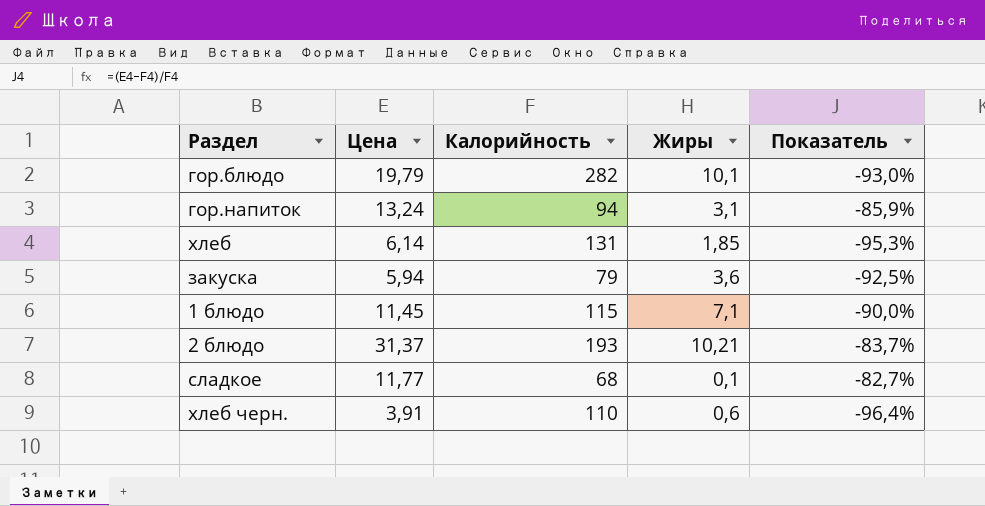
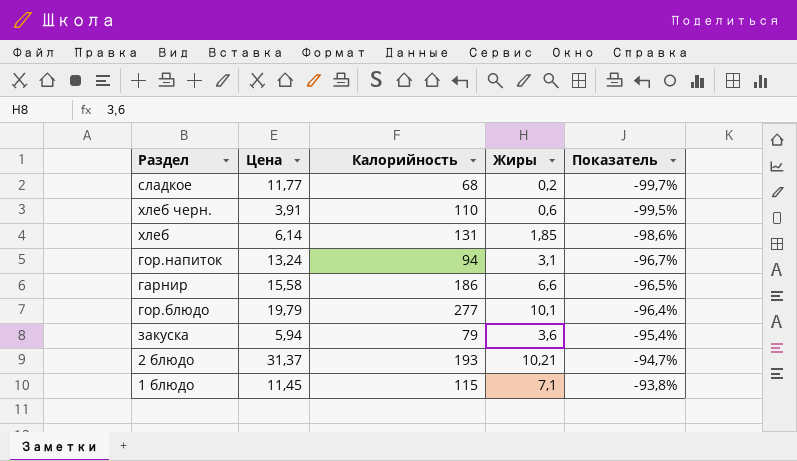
row order: none -> Показатель ascending
column Показатель | formula: ([Цена] - [Калорийность]) / [Калорийность] -> ([Жиры] - [Калорийность]) / [Калорийность]
сладкое | Жиры: 0,1 -> 0,2
row гарнир: none -> 15,58 | 186 | 6,6 | -96,5%
гор.блюдо | Калорийность: 282 -> 277

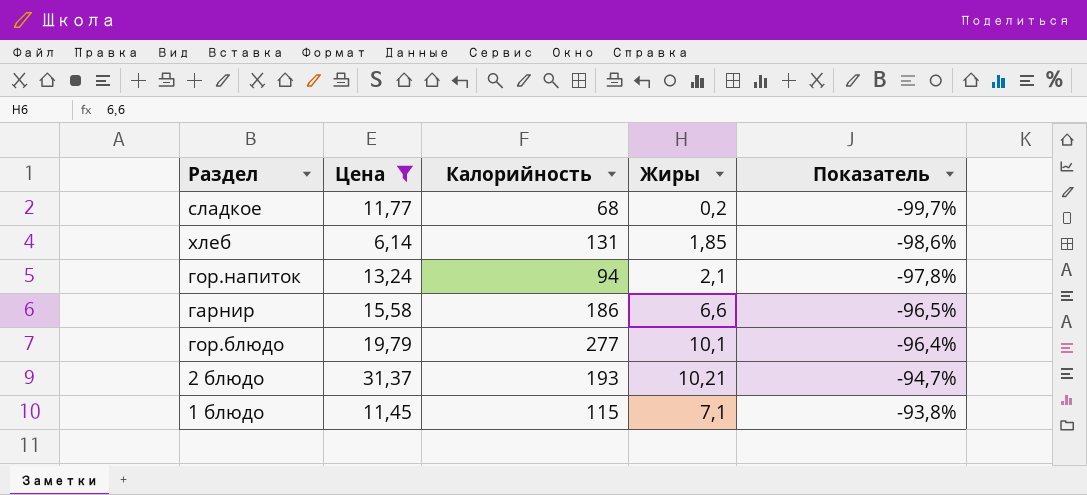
filter: none -> Цена >= 6,14
гор.напиток | Жиры: 3,1 -> 2,1
гор.напиток | Показатель: -96,7% -> -97,8%

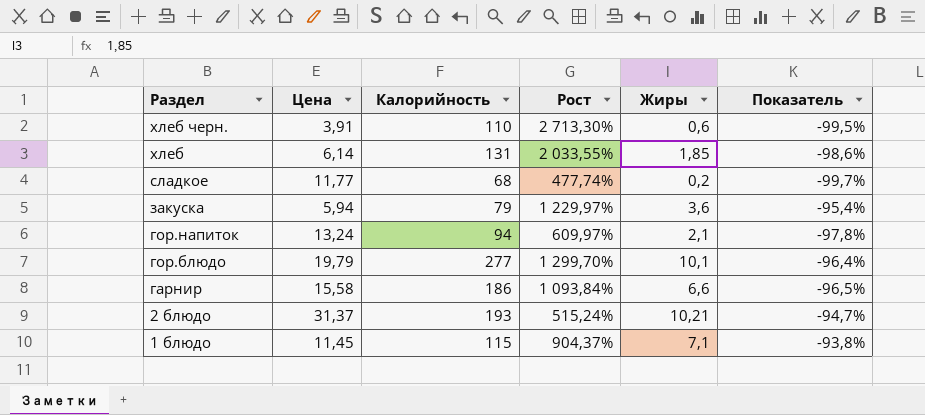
filter: Цена >= 6,14 -> none
row order: Показатель ascending -> Раздел descending
column Рост | formula: none -> ([Калорийность] - [Цена]) / [Цена]

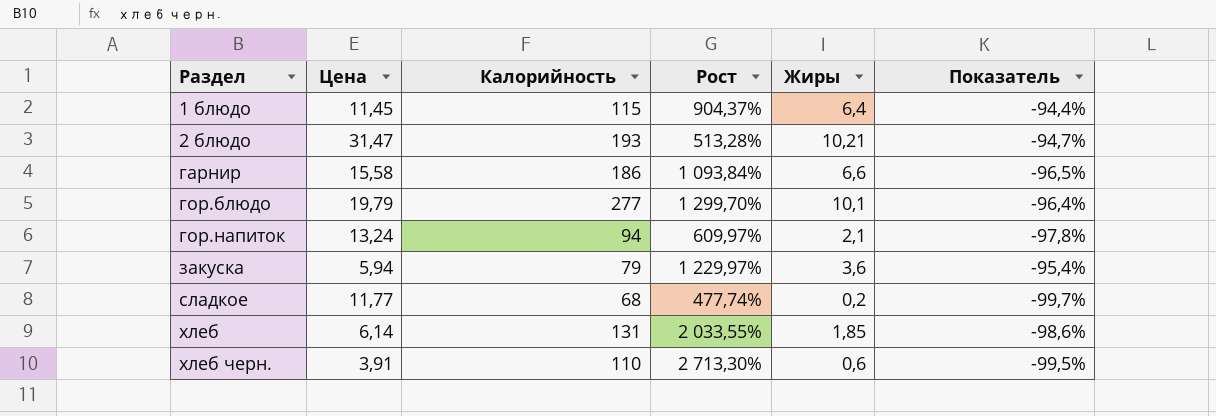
row order: Раздел descending -> Раздел ascending
1 блюдо | Жиры: 7,1 -> 6,4
1 блюдо | Показатель: -93,8% -> -94,4%
2 блюдо | Цена: 31,37 -> 31,47
2 блюдо | Рост: 515,24% -> 513,28%

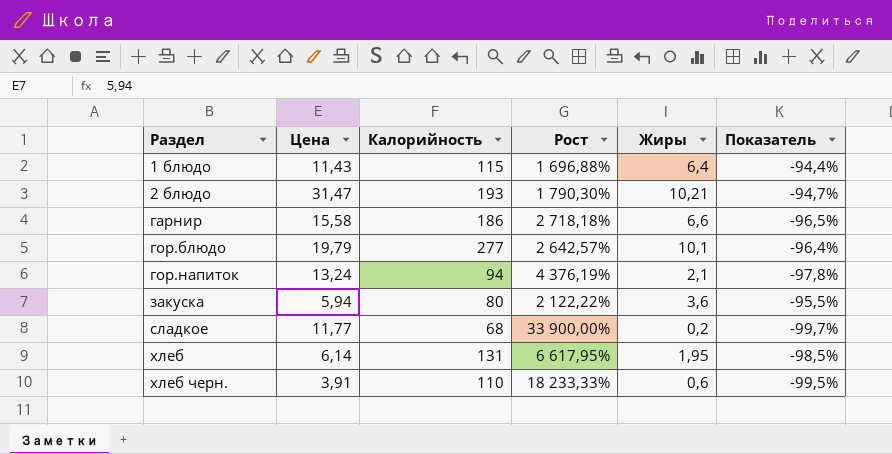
column Рост | formula: ([Калорийность] - [Цена]) / [Цена] -> ([Калорийность] - [Жиры]) / [Жиры]
1 блюдо | Цена: 11,45 -> 11,43
закуска | Калорийность: 79 -> 80
закуска | Показатель: -95,4% -> -95,5%
хлеб | Жиры: 1,85 -> 1,95
хлеб | Показатель: -98,6% -> -98,5%

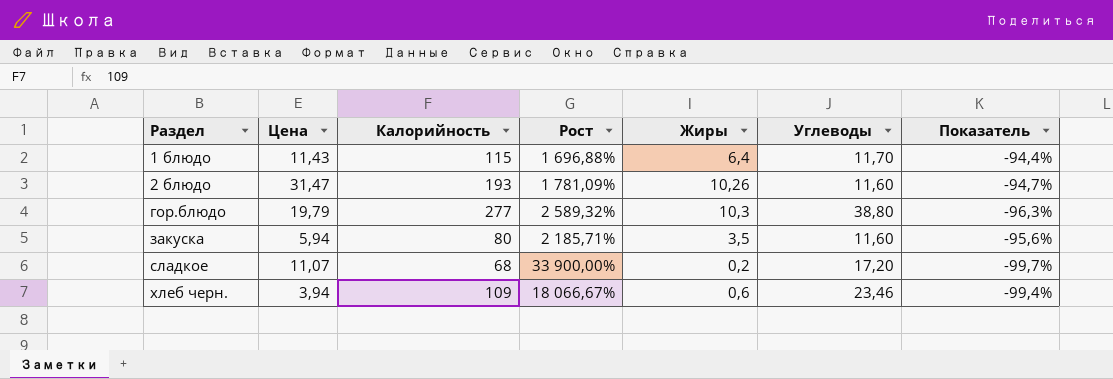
column Углеводы | position: none -> 6
row гарнир: 15,58 | 186 | 2 718,18% | 6,6 | -96,5% -> none
row гор.напиток: 13,24 | 94 | 4 376,19% | 2,1 | -97,8% -> none
row хлеб: 6,14 | 131 | 6 617,95% | 1,95 | -98,5% -> none
2 блюдо | Рост: 1 790,30% -> 1 781,09%
2 блюдо | Жиры: 10,21 -> 10,26
гор.блюдо | Рост: 2 642,57% -> 2 589,32%
гор.блюдо | Жиры: 10,1 -> 10,3
гор.блюдо | Показатель: -96,4% -> -96,3%
закуска | Рост: 2 122,22% -> 2 185,71%
закуска | Жиры: 3,6 -> 3,5
закуска | Показатель: -95,5% -> -95,6%
сладкое | Цена: 11,77 -> 11,07
хлеб черн. | Цена: 3,91 -> 3,94
хлеб черн. | Калорийность: 110 -> 109
хлеб черн. | Рост: 18 233,33% -> 18 066,67%
хлеб черн. | Показатель: -99,5% -> -99,4%

